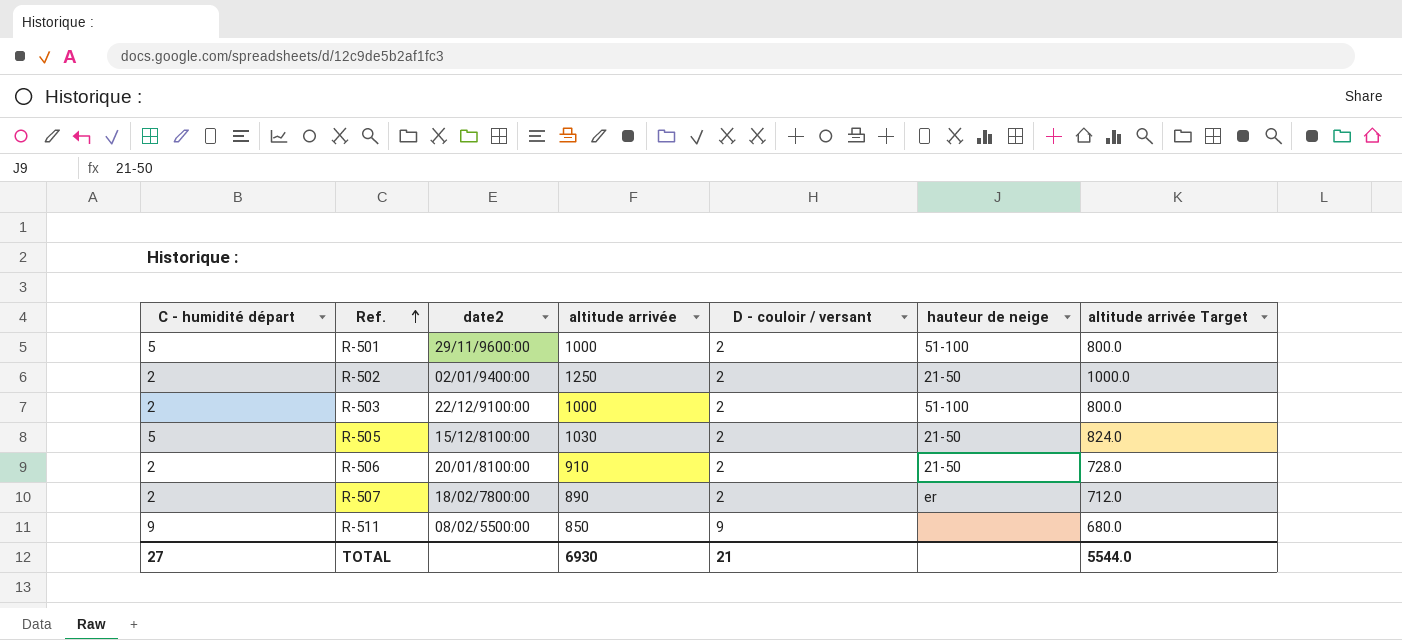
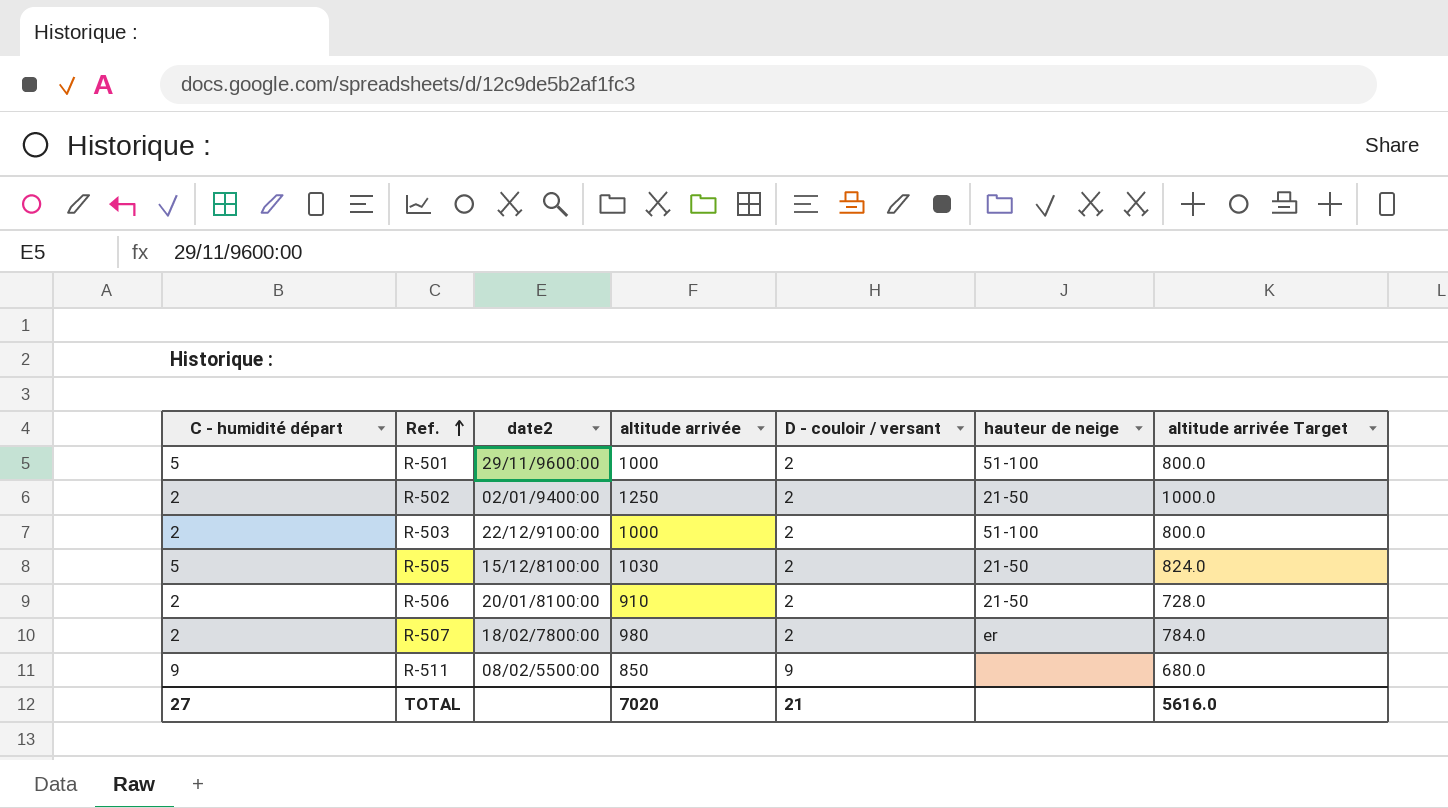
R-507 | altitude arrivée: 890 -> 980
R-507 | altitude arrivée Target: 712.0 -> 784.0
TOTAL | altitude arrivée: 6930 -> 7020
TOTAL | altitude arrivée Target: 5544.0 -> 5616.0

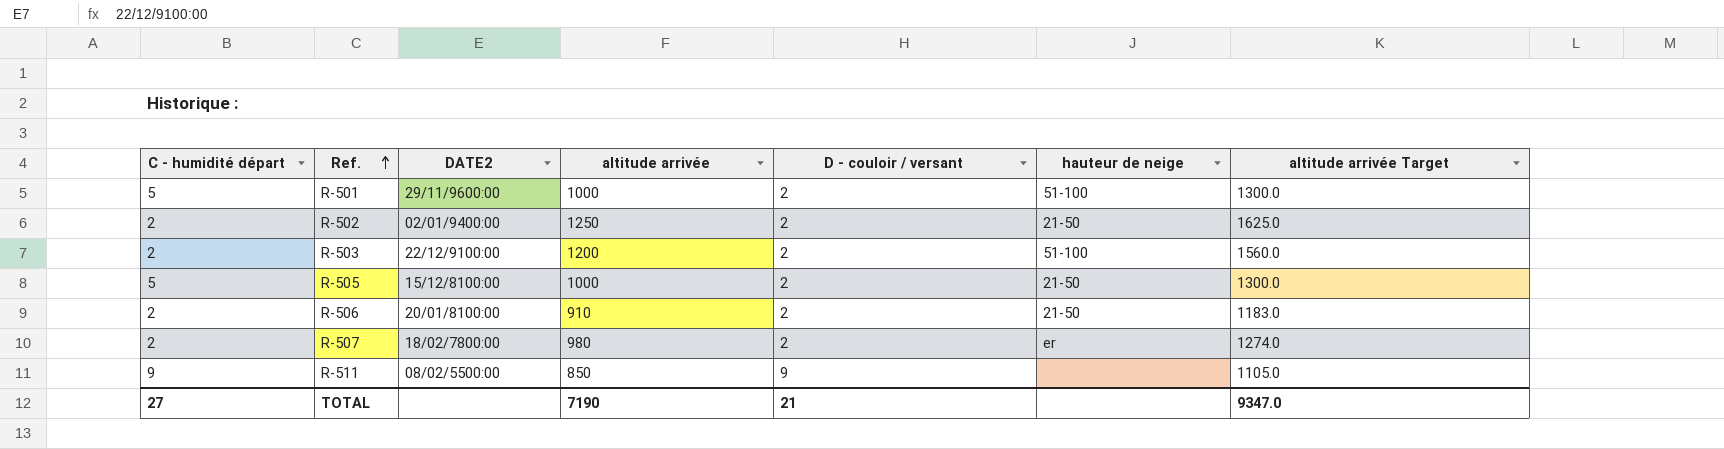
column name: date2 -> DATE2
column altitude arrivée Target | formula: [altitude arrivée] * 0.8 -> [altitude arrivée] * 1.3
R-503 | altitude arrivée: 1000 -> 1200
R-505 | altitude arrivée: 1030 -> 1000
TOTAL | altitude arrivée: 7020 -> 7190
TOTAL | altitude arrivée Target: 5616.0 -> 9347.0

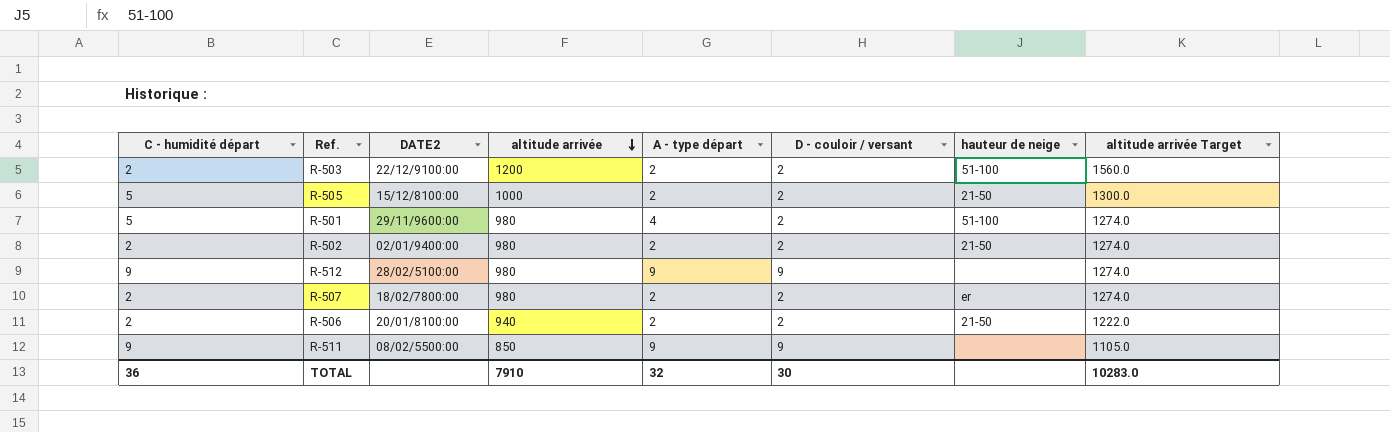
row order: Ref. ascending -> altitude arrivée descending
column A - type départ | position: none -> 5
R-501 | altitude arrivée: 1000 -> 980
R-501 | altitude arrivée Target: 1300.0 -> 1274.0
R-502 | altitude arrivée: 1250 -> 980
R-502 | altitude arrivée Target: 1625.0 -> 1274.0
row R-512: none -> 9 | 28/02/5100:00 | 980 | 9 | 9 | none | 1274.0
R-506 | altitude arrivée: 910 -> 940
R-506 | altitude arrivée Target: 1183.0 -> 1222.0
TOTAL | C - humidité départ: 27 -> 36
TOTAL | altitude arrivée: 7190 -> 7910
TOTAL | D - couloir / versant: 21 -> 30
TOTAL | altitude arrivée Target: 9347.0 -> 10283.0

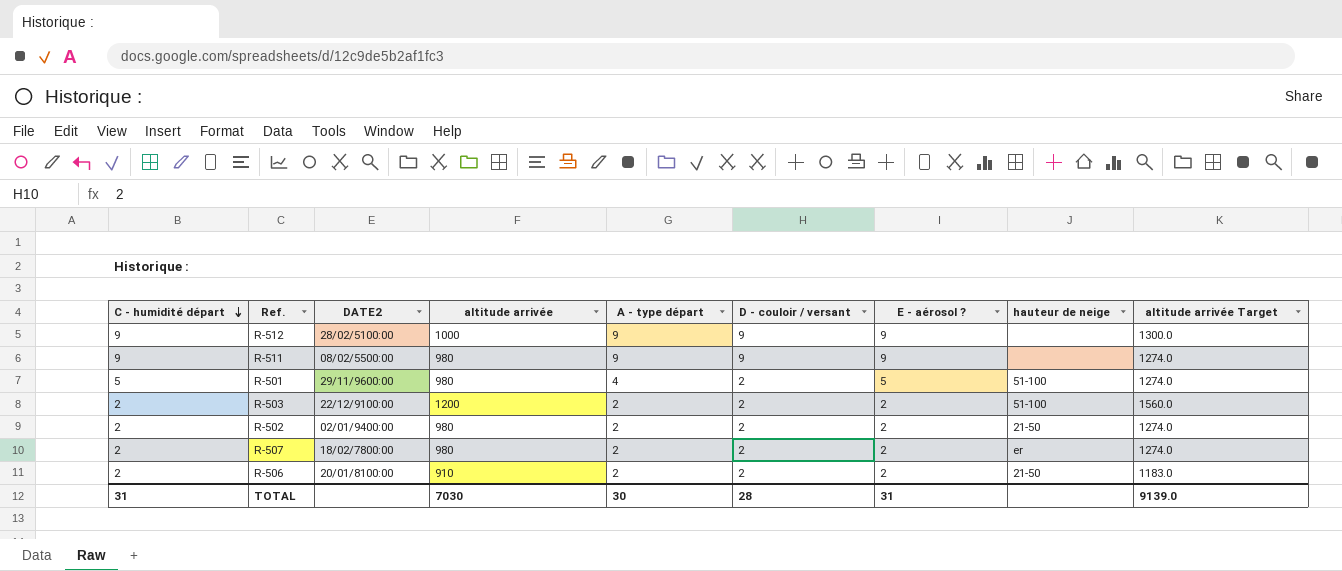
row order: altitude arrivée descending -> C - humidité départ descending
column E - aérosol ? | position: none -> 7
row R-505: 5 | 15/12/8100:00 | 1000 | 2 | 2 | 21-50 | 1300.0 -> none
R-512 | altitude arrivée: 980 -> 1000
R-512 | altitude arrivée Target: 1274.0 -> 1300.0
R-511 | altitude arrivée: 850 -> 980
R-511 | altitude arrivée Target: 1105.0 -> 1274.0
R-506 | altitude arrivée: 940 -> 910
R-506 | altitude arrivée Target: 1222.0 -> 1183.0
TOTAL | C - humidité départ: 36 -> 31
TOTAL | altitude arrivée: 7910 -> 7030
TOTAL | A - type départ: 32 -> 30
TOTAL | D - couloir / versant: 30 -> 28
TOTAL | altitude arrivée Target: 10283.0 -> 9139.0

